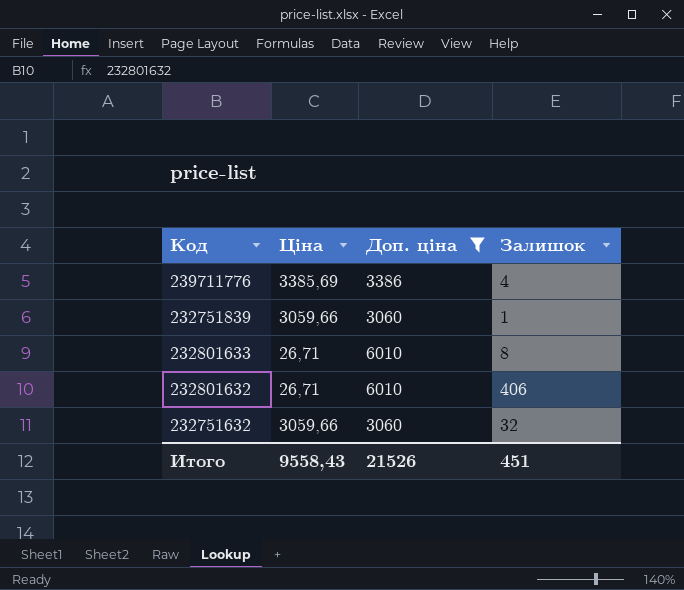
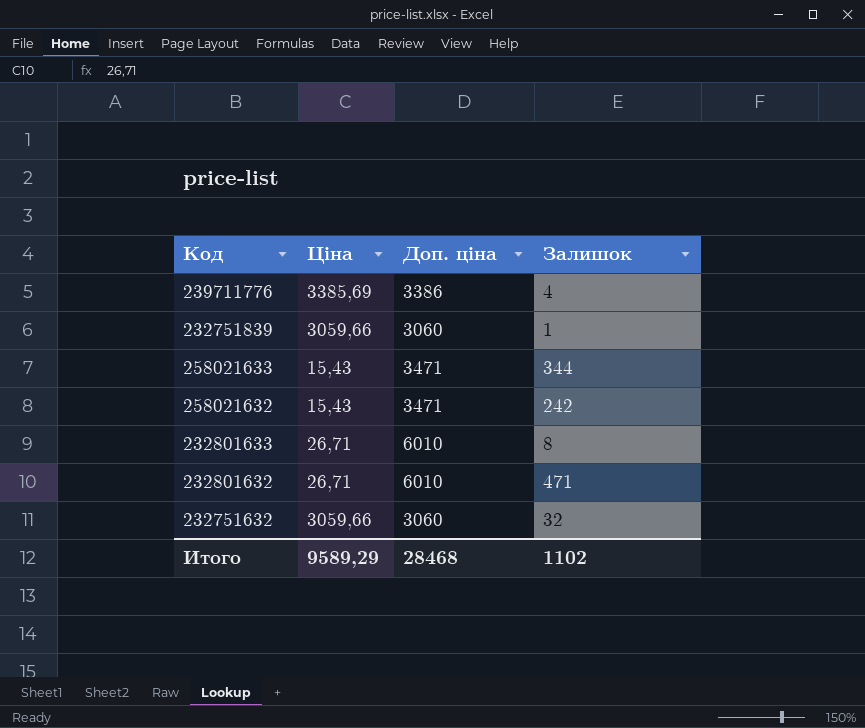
filter: Доп. ціна != 3471 -> none
232801632 | Залишок: 406 -> 471
Итого | Ціна: 9558,43 -> 9589,29
Итого | Доп. ціна: 21526 -> 28468
Итого | Залишок: 451 -> 1102

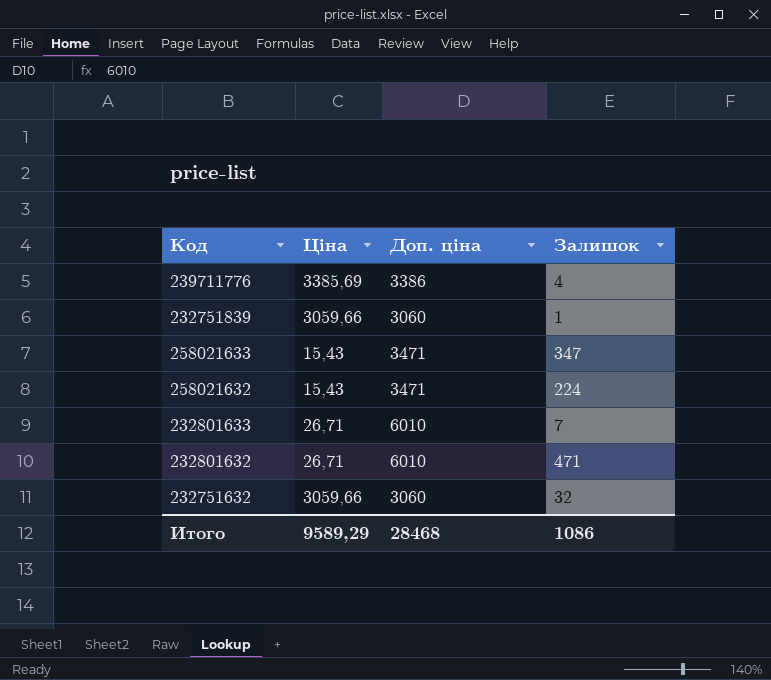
258021633 | Залишок: 344 -> 347
258021632 | Залишок: 242 -> 224
232801633 | Залишок: 8 -> 7
Итого | Залишок: 1102 -> 1086

